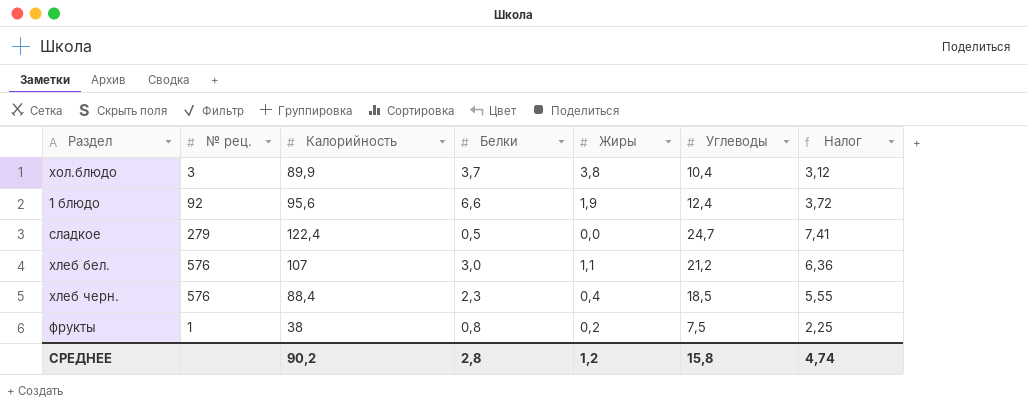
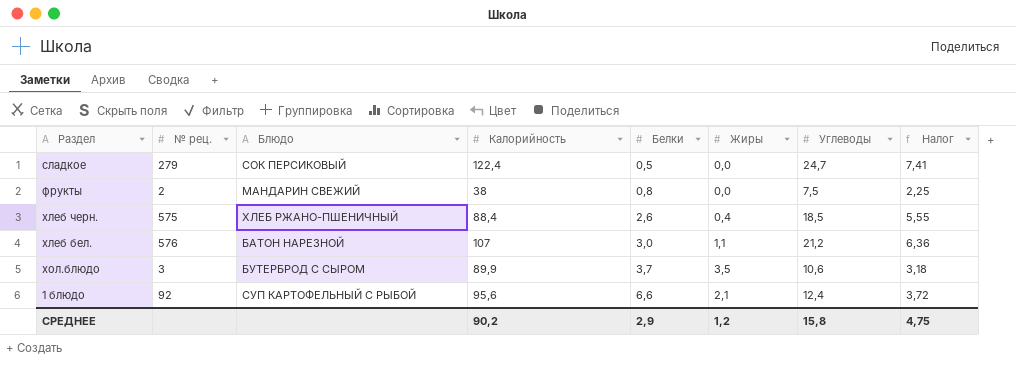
row order: none -> Белки ascending
column Блюдо | position: none -> 3
фрукты | № рец.: 1 -> 2
фрукты | Жиры: 0,2 -> 0,0
хлеб черн. | № рец.: 576 -> 575
хлеб черн. | Белки: 2,3 -> 2,6
хол.блюдо | Жиры: 3,8 -> 3,5
хол.блюдо | Углеводы: 10,4 -> 10,6
хол.блюдо | Налог: 3,12 -> 3,18
1 блюдо | Жиры: 1,9 -> 2,1
СРЕДНЕЕ | Белки: 2,8 -> 2,9
СРЕДНЕЕ | Налог: 4,74 -> 4,75

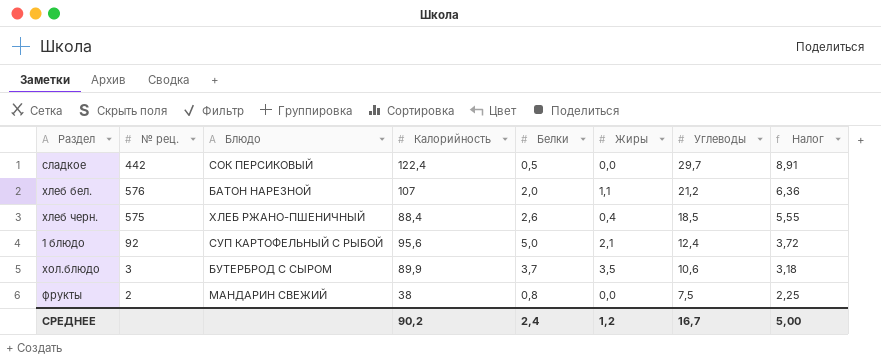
row order: Белки ascending -> Углеводы descending
сладкое | № рец.: 279 -> 442
сладкое | Углеводы: 24,7 -> 29,7
сладкое | Налог: 7,41 -> 8,91
хлеб бел. | Белки: 3,0 -> 2,0
1 блюдо | Белки: 6,6 -> 5,0
СРЕДНЕЕ | Белки: 2,9 -> 2,4
СРЕДНЕЕ | Углеводы: 15,8 -> 16,7
СРЕДНЕЕ | Налог: 4,75 -> 5,00

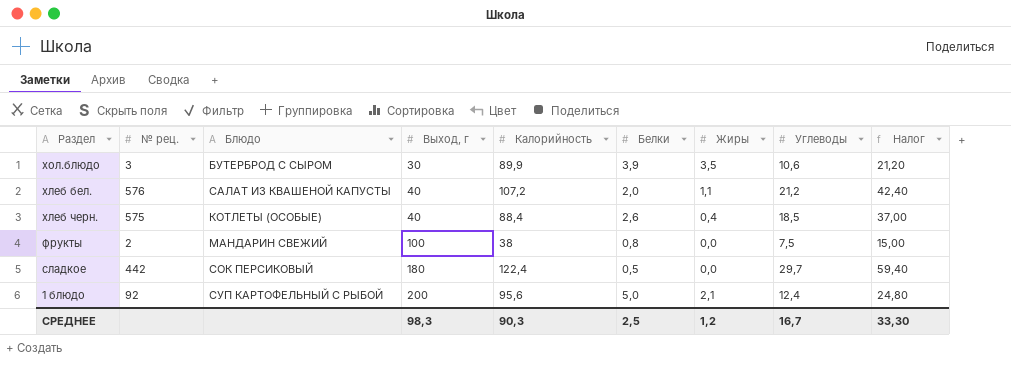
row order: Углеводы descending -> Выход, г ascending
column Выход, г | position: none -> 4
column Налог | formula: [Углеводы] * 0,3 -> [Углеводы] * 2
хол.блюдо | Белки: 3,7 -> 3,9
хлеб бел. | Блюдо: БАТОН НАРЕЗНОЙ -> САЛАТ ИЗ КВАШЕНОЙ КАПУСТЫ
хлеб бел. | Калорийность: 107 -> 107,2
хлеб черн. | Блюдо: ХЛЕБ РЖАНО-ПШЕНИЧНЫЙ -> КОТЛЕТЫ (ОСОБЫЕ)
СРЕДНЕЕ | Калорийность: 90,2 -> 90,3
СРЕДНЕЕ | Белки: 2,4 -> 2,5
СРЕДНЕЕ | Налог: 5,00 -> 33,30

